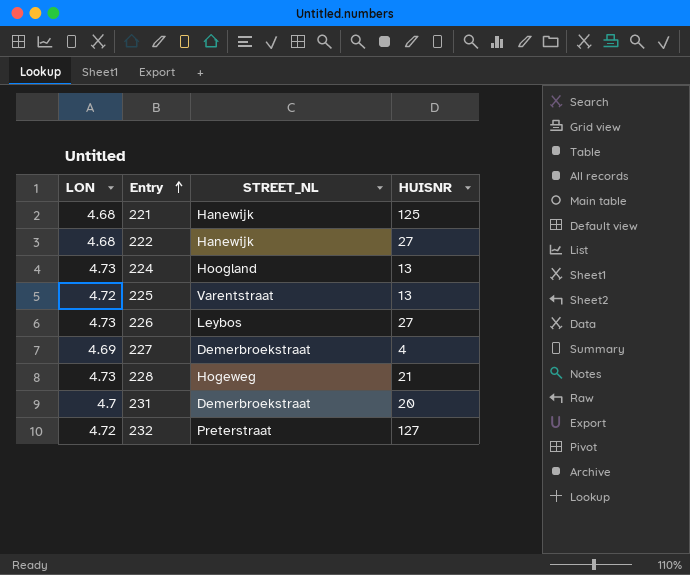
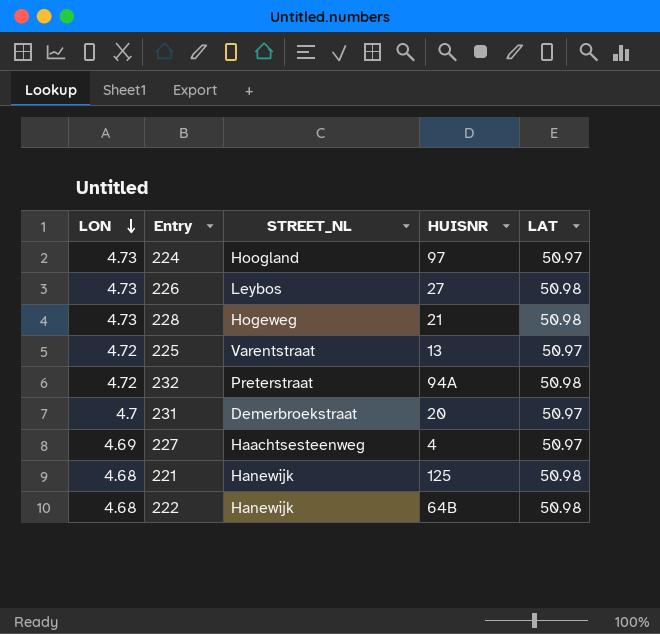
row order: Entry ascending -> LON descending
column LAT | position: none -> 5
224 | HUISNR: 13 -> 97
232 | HUISNR: 127 -> 94A
227 | STREET_NL: Demerbroekstraat -> Haachtsesteenweg
222 | HUISNR: 27 -> 64B

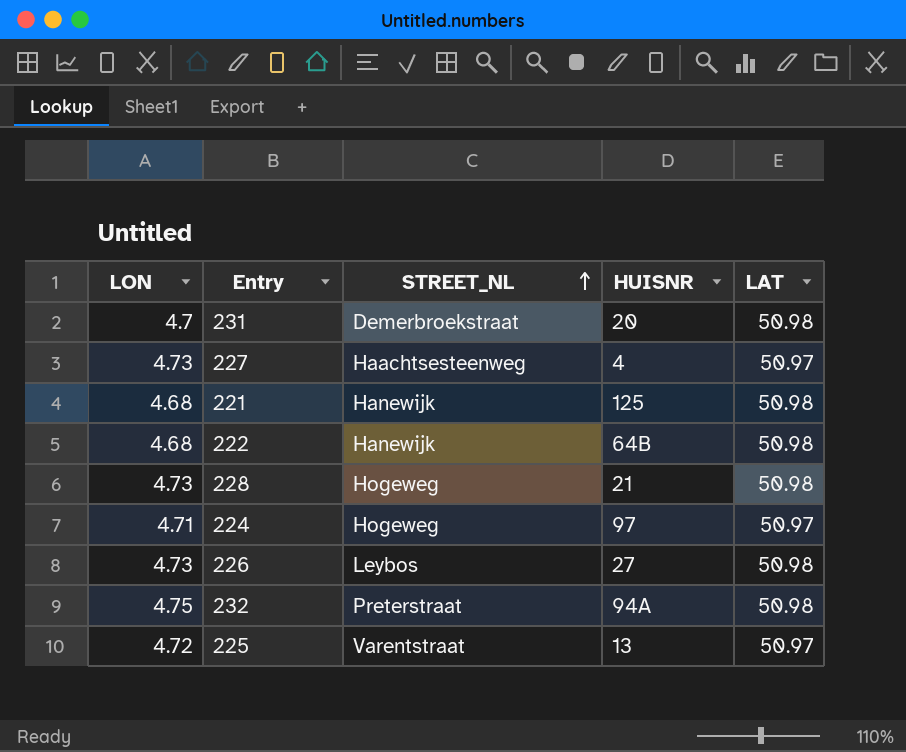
row order: LON descending -> STREET_NL ascending
231 | LAT: 50.97 -> 50.98
227 | LON: 4.69 -> 4.73
224 | LON: 4.73 -> 4.71
224 | STREET_NL: Hoogland -> Hogeweg
232 | LON: 4.72 -> 4.75

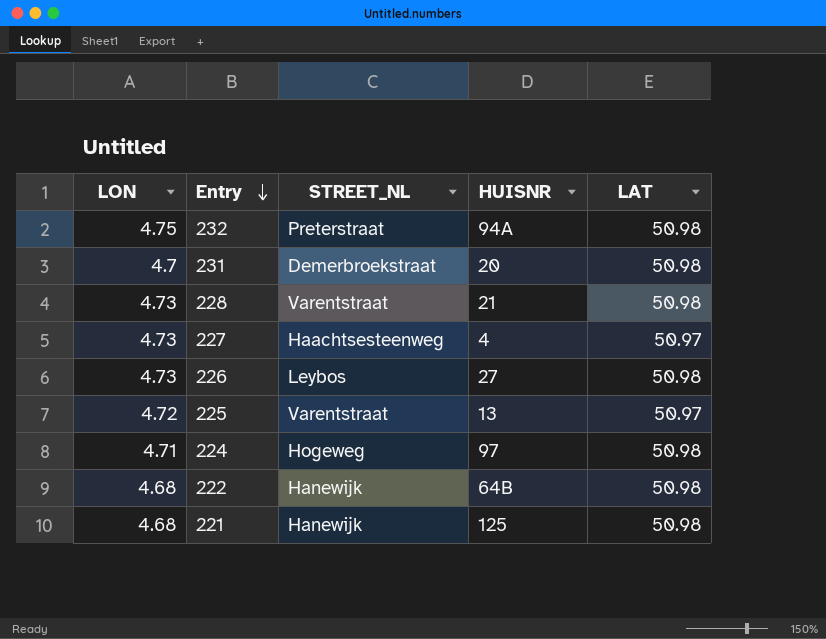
row order: STREET_NL ascending -> Entry descending
228 | STREET_NL: Hogeweg -> Varentstraat
224 | LAT: 50.97 -> 50.98

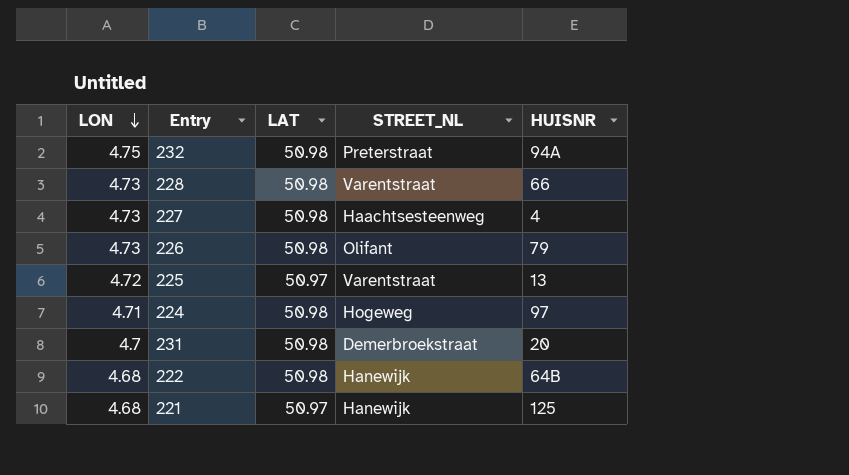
row order: Entry descending -> LON descending
column LAT | position: 5 -> 3
228 | HUISNR: 21 -> 66
227 | LAT: 50.97 -> 50.98
226 | STREET_NL: Leybos -> Olifant
226 | HUISNR: 27 -> 79
221 | LAT: 50.98 -> 50.97

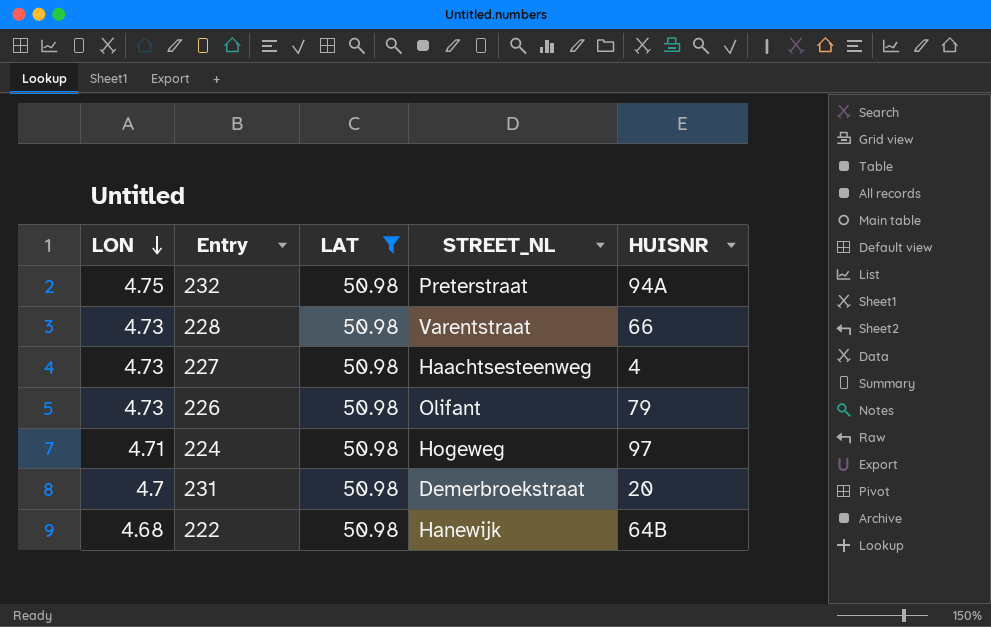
filter: none -> LAT = 50.98

